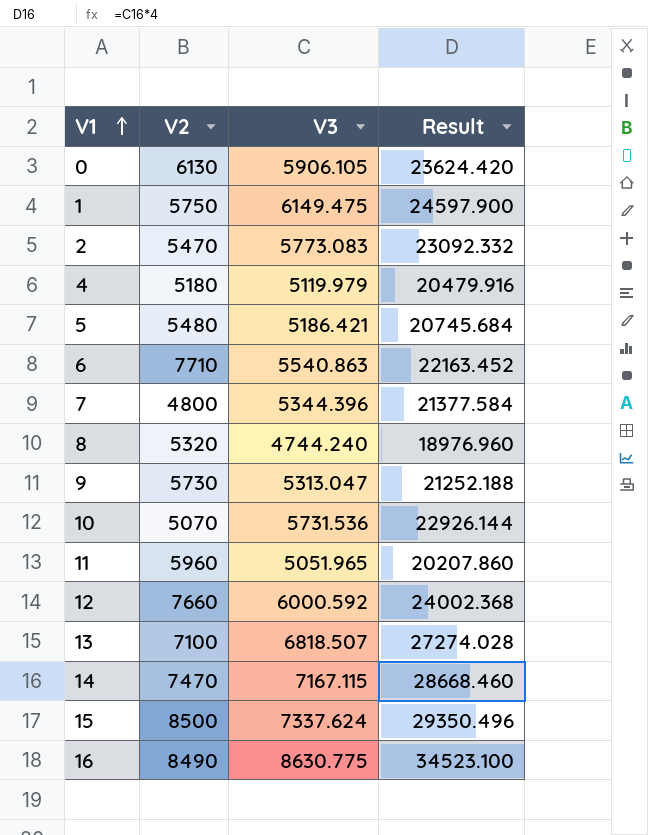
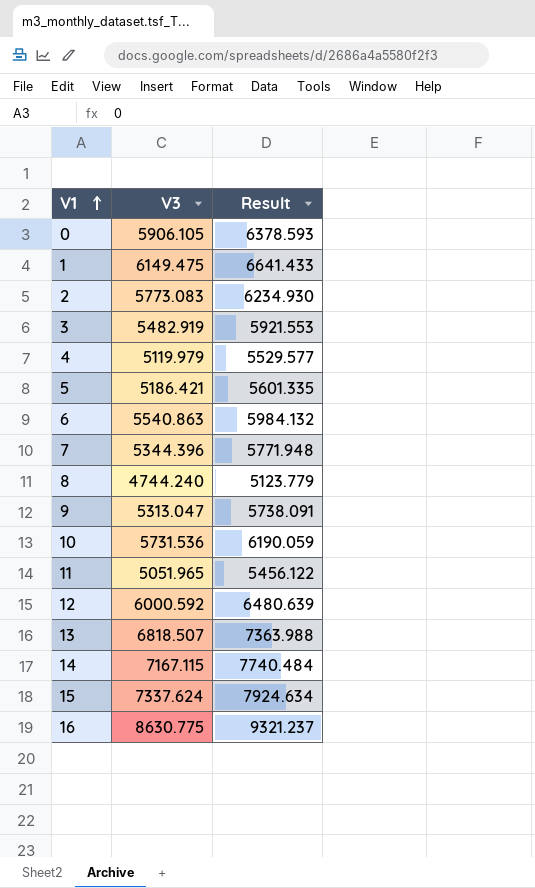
column V2 | position: 2 -> none
column Result | formula: [V3] * 4 -> [V3] * 1.08
row 3: none -> 5482.919 | 5921.553

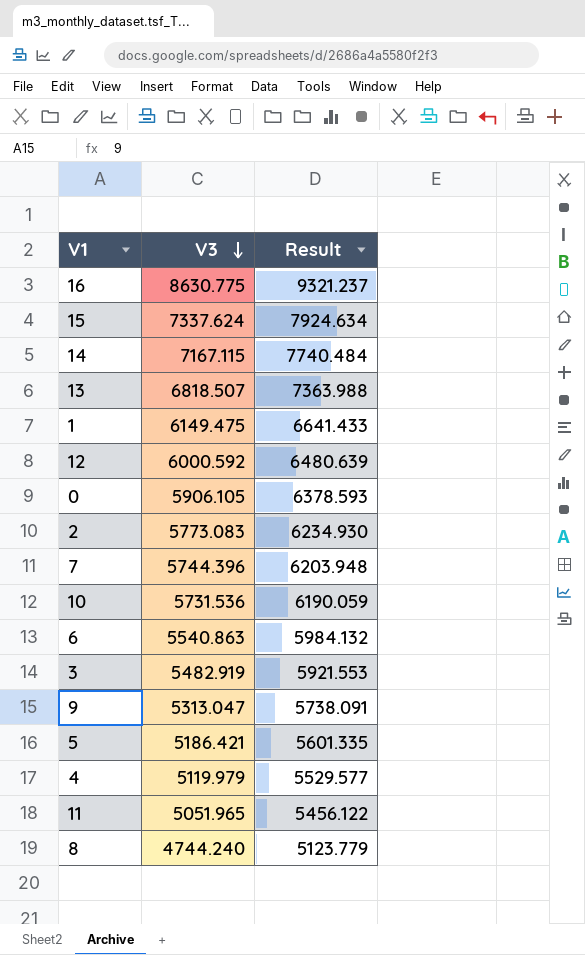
row order: V1 ascending -> V3 descending
7 | V3: 5344.396 -> 5744.396
7 | Result: 5771.948 -> 6203.948

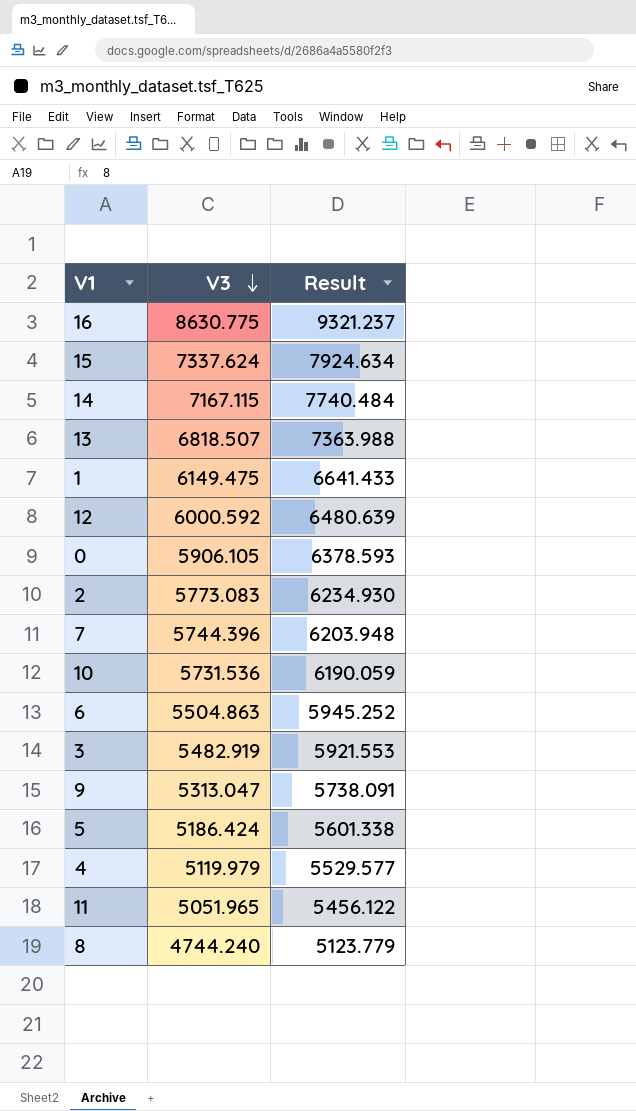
6 | V3: 5540.863 -> 5504.863
6 | Result: 5984.132 -> 5945.252
5 | V3: 5186.421 -> 5186.424
5 | Result: 5601.335 -> 5601.338

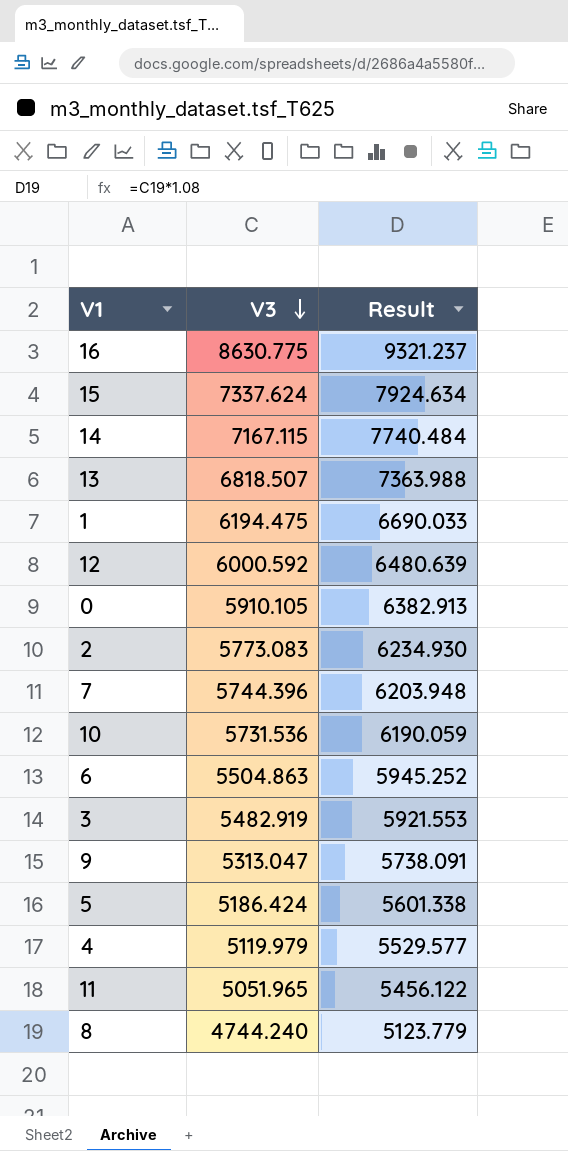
1 | V3: 6149.475 -> 6194.475
1 | Result: 6641.433 -> 6690.033
0 | V3: 5906.105 -> 5910.105
0 | Result: 6378.593 -> 6382.913

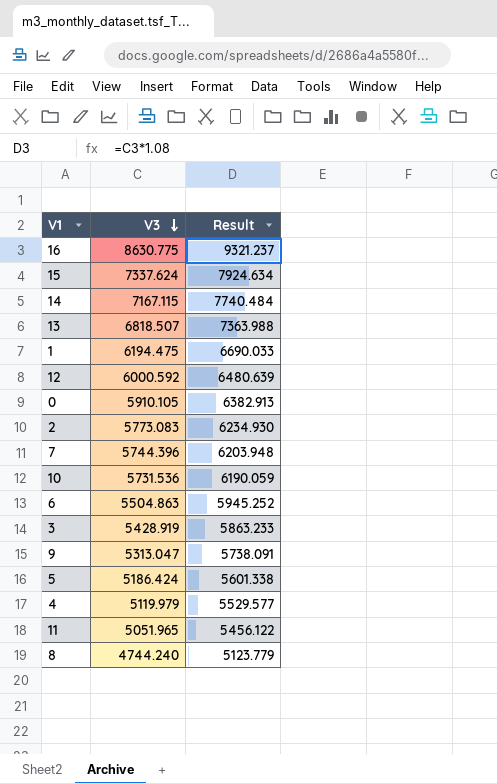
3 | V3: 5482.919 -> 5428.919
3 | Result: 5921.553 -> 5863.233

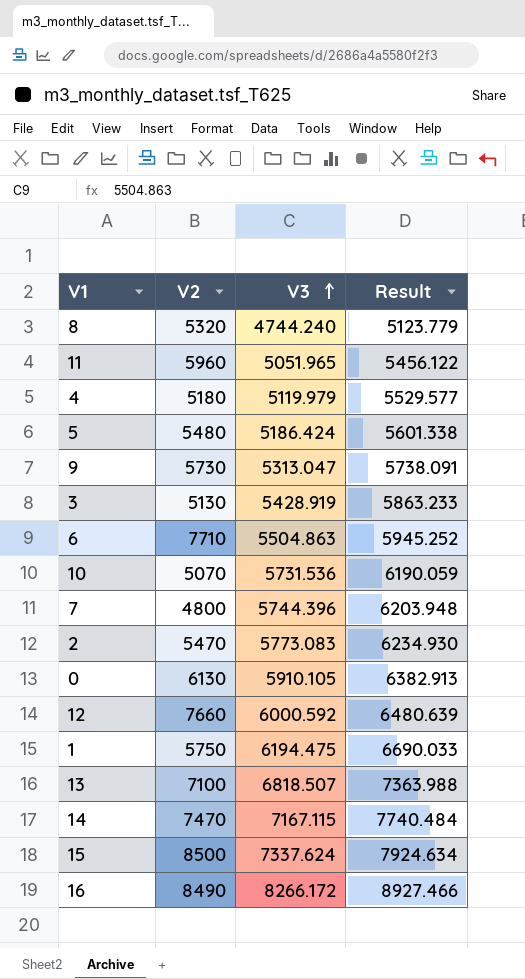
row order: V3 descending -> V3 ascending
column V2 | position: none -> 2
16 | V3: 8630.775 -> 8266.172
16 | Result: 9321.237 -> 8927.466

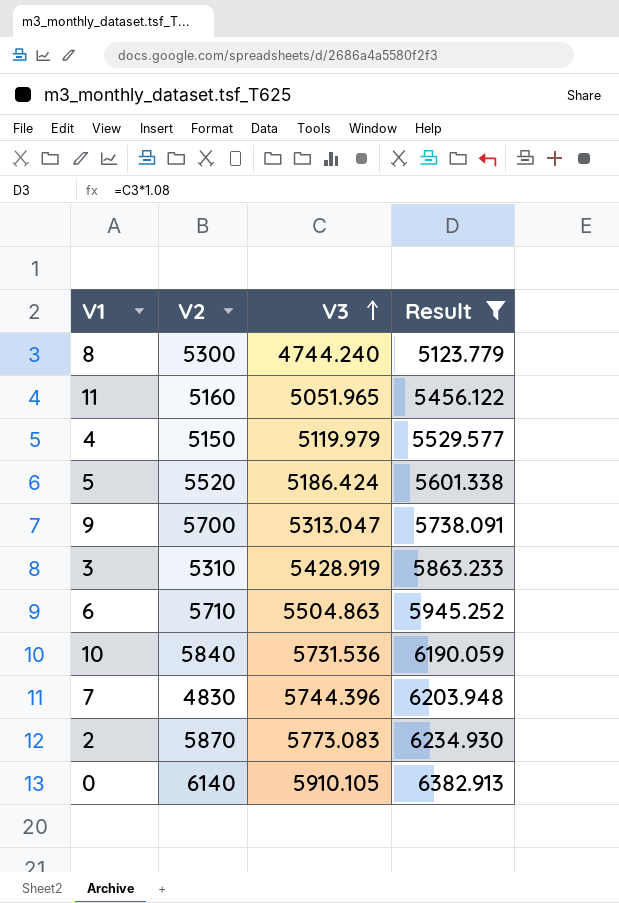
filter: none -> Result <= 6382.913
8 | V2: 5320 -> 5300
11 | V2: 5960 -> 5160
4 | V2: 5180 -> 5150
5 | V2: 5480 -> 5520
9 | V2: 5730 -> 5700
3 | V2: 5130 -> 5310
6 | V2: 7710 -> 5710
10 | V2: 5070 -> 5840
7 | V2: 4800 -> 4830
2 | V2: 5470 -> 5870
0 | V2: 6130 -> 6140

